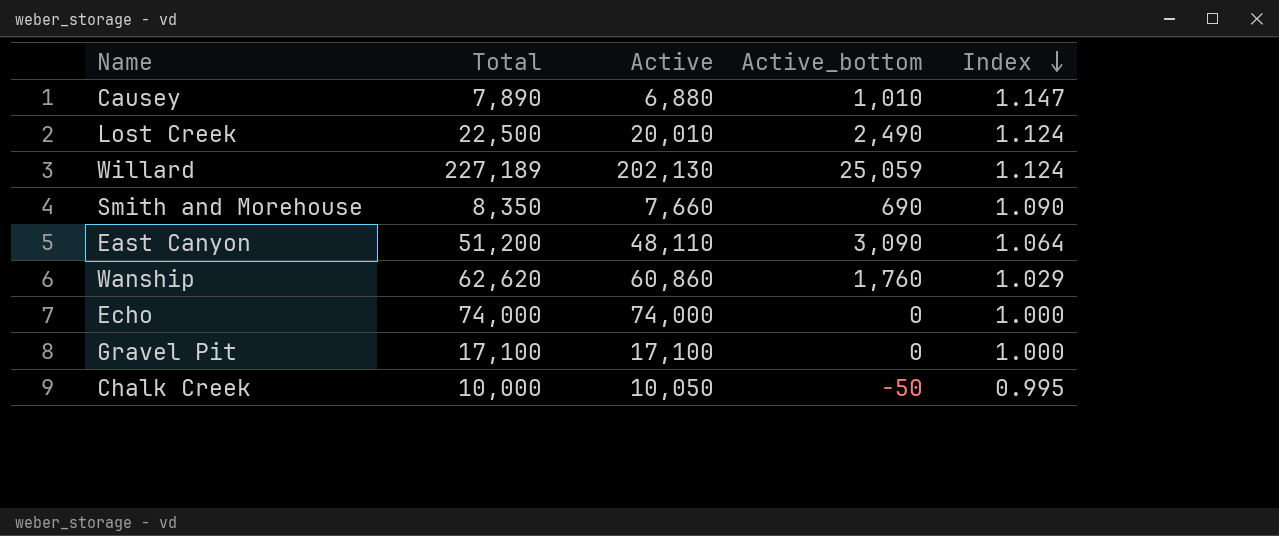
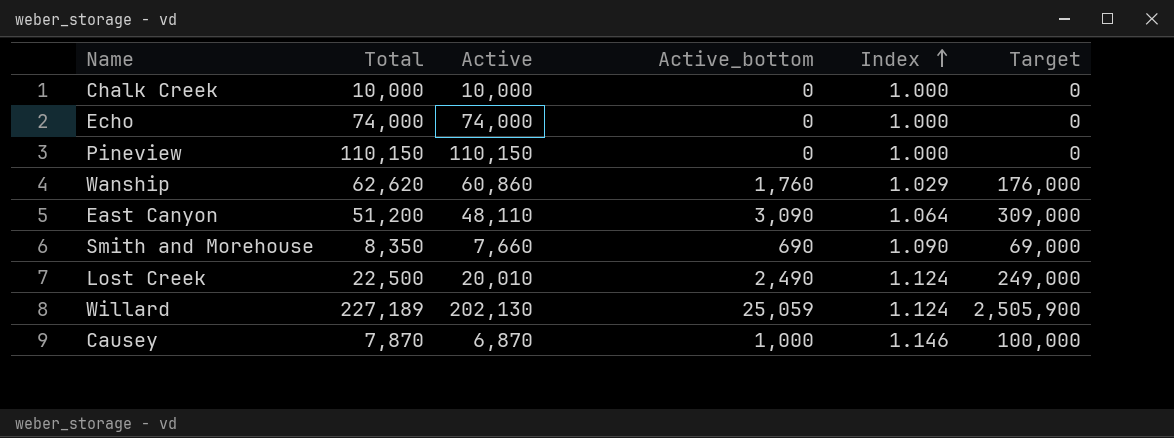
row order: Index descending -> Index ascending
column Target | formula: none -> [Active_bottom] * 100
row Gravel Pit: 17,100 | 17,100 | 0 | 1.000 -> none
Chalk Creek | Active: 10,050 -> 10,000
Chalk Creek | Active_bottom: -50 -> 0
Chalk Creek | Index: 0.995 -> 1.000
row Pineview: none -> 110,150 | 110,150 | 0 | 1.000 | 0
Causey | Total: 7,890 -> 7,870
Causey | Active: 6,880 -> 6,870
Causey | Active_bottom: 1,010 -> 1,000
Causey | Index: 1.147 -> 1.146

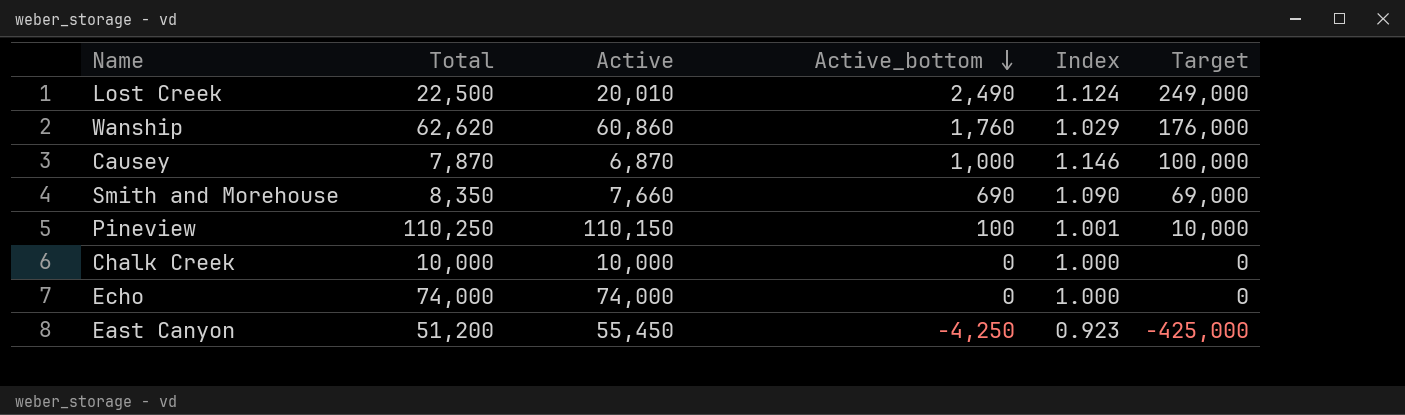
row order: Index ascending -> Active_bottom descending
row Willard: 227,189 | 202,130 | 25,059 | 1.124 | 2,505,900 -> none
Pineview | Total: 110,150 -> 110,250
Pineview | Active_bottom: 0 -> 100
Pineview | Index: 1.000 -> 1.001
Pineview | Target: 0 -> 10,000
East Canyon | Active: 48,110 -> 55,450
East Canyon | Active_bottom: 3,090 -> -4,250
East Canyon | Index: 1.064 -> 0.923
East Canyon | Target: 309,000 -> -425,000

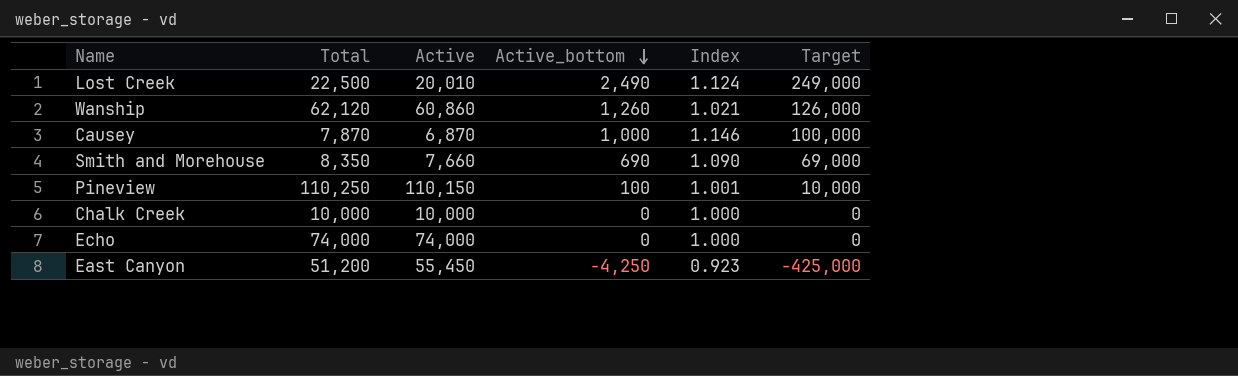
Wanship | Total: 62,620 -> 62,120
Wanship | Active_bottom: 1,760 -> 1,260
Wanship | Index: 1.029 -> 1.021
Wanship | Target: 176,000 -> 126,000

